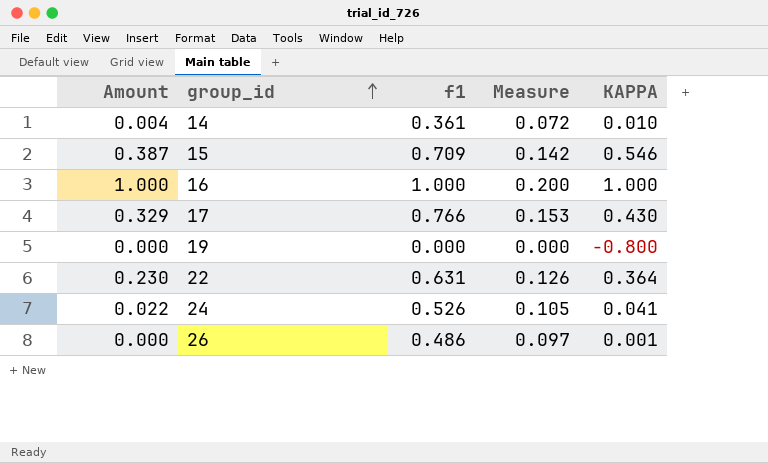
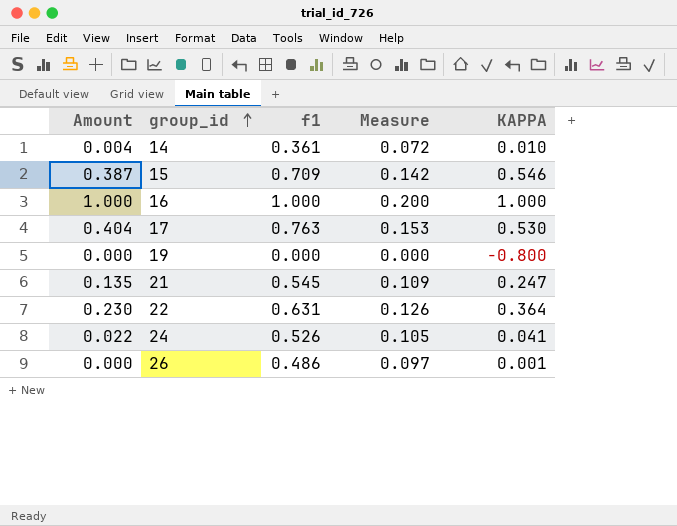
17 | Amount: 0.329 -> 0.404
17 | f1: 0.766 -> 0.763
17 | KAPPA: 0.430 -> 0.530
row 21: none -> 0.135 | 0.545 | 0.109 | 0.247

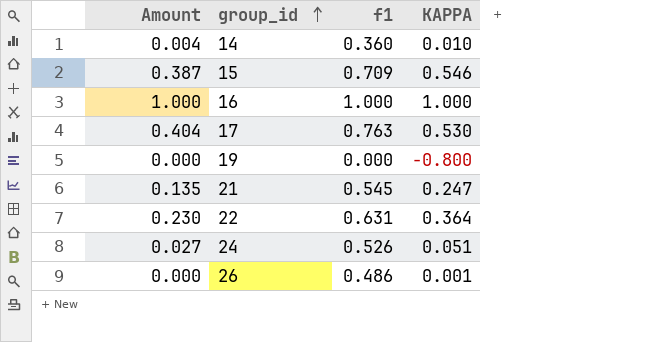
column Measure | formula: [f1] * 0.2 -> none
14 | f1: 0.361 -> 0.360
24 | Amount: 0.022 -> 0.027
24 | KAPPA: 0.041 -> 0.051

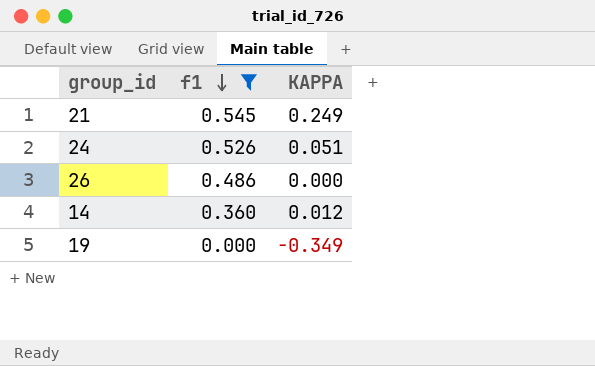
filter: none -> f1 <= 0.545
row order: group_id ascending -> f1 descending
column Amount | formula: [f1] * [KAPPA] -> none
21 | KAPPA: 0.247 -> 0.249
26 | KAPPA: 0.001 -> 0.000
14 | KAPPA: 0.010 -> 0.012
19 | KAPPA: -0.800 -> -0.349

